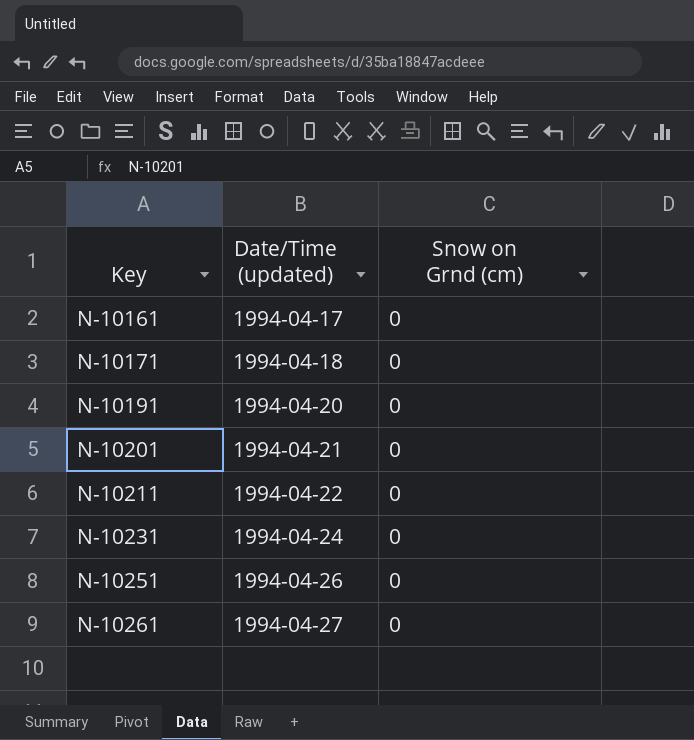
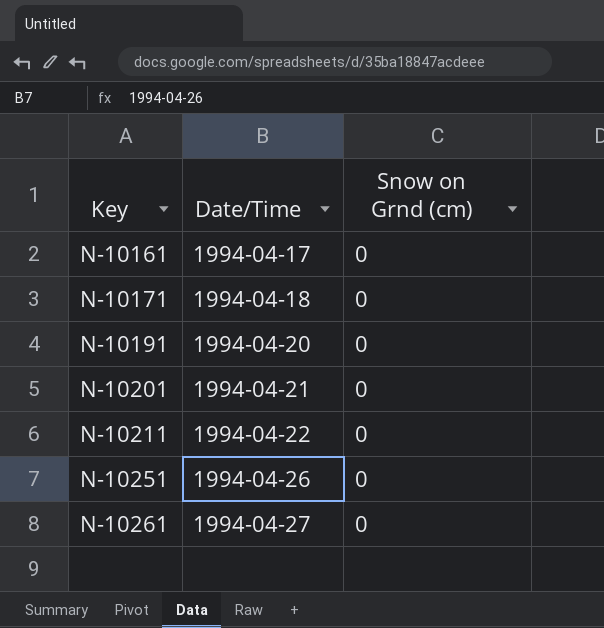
column name: Date/Time (updated) -> Date/Time
row N-10231: 1994-04-24 | 0 -> none

